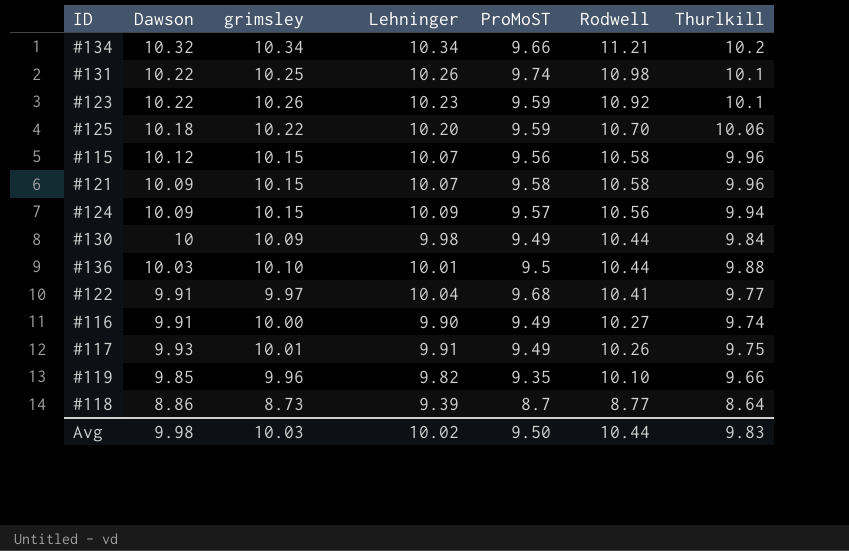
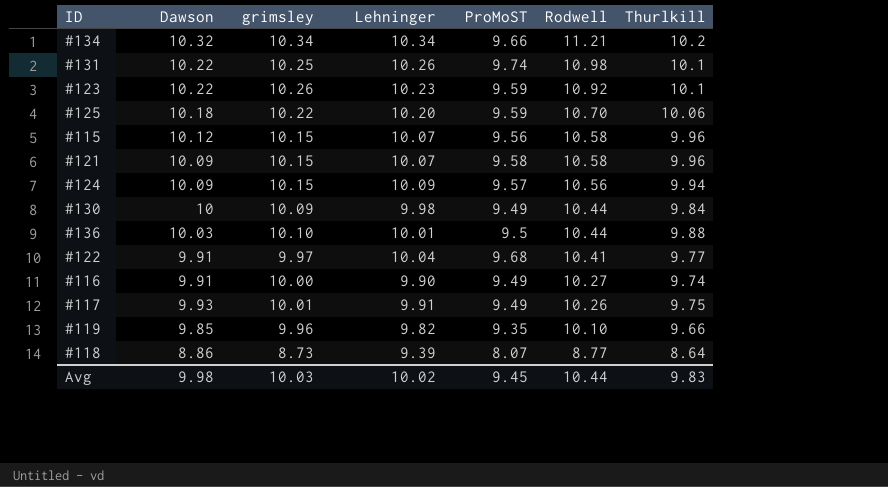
#118 | ProMoST: 8.7 -> 8.07
Avg | ProMoST: 9.50 -> 9.45

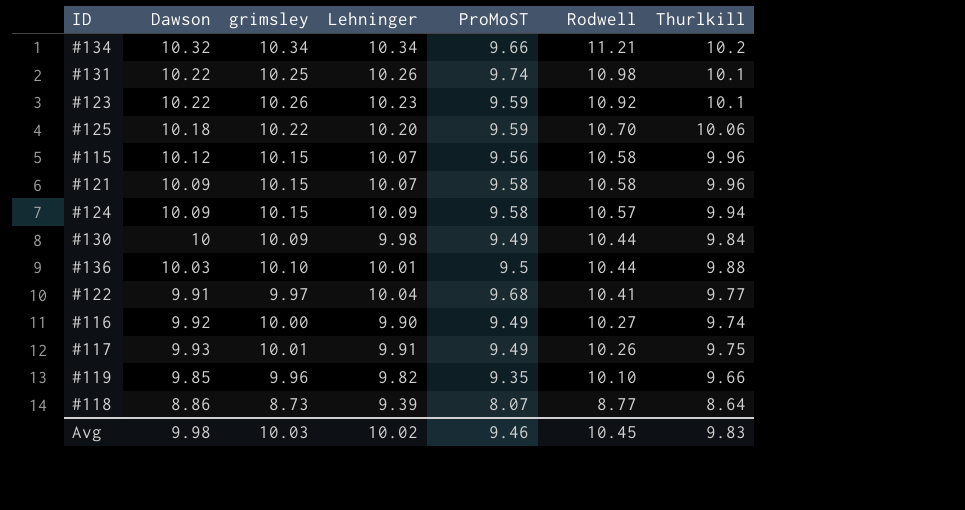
#124 | ProMoST: 9.57 -> 9.58
#124 | Rodwell: 10.56 -> 10.57
#116 | Dawson: 9.91 -> 9.92
Avg | ProMoST: 9.45 -> 9.46
Avg | Rodwell: 10.44 -> 10.45

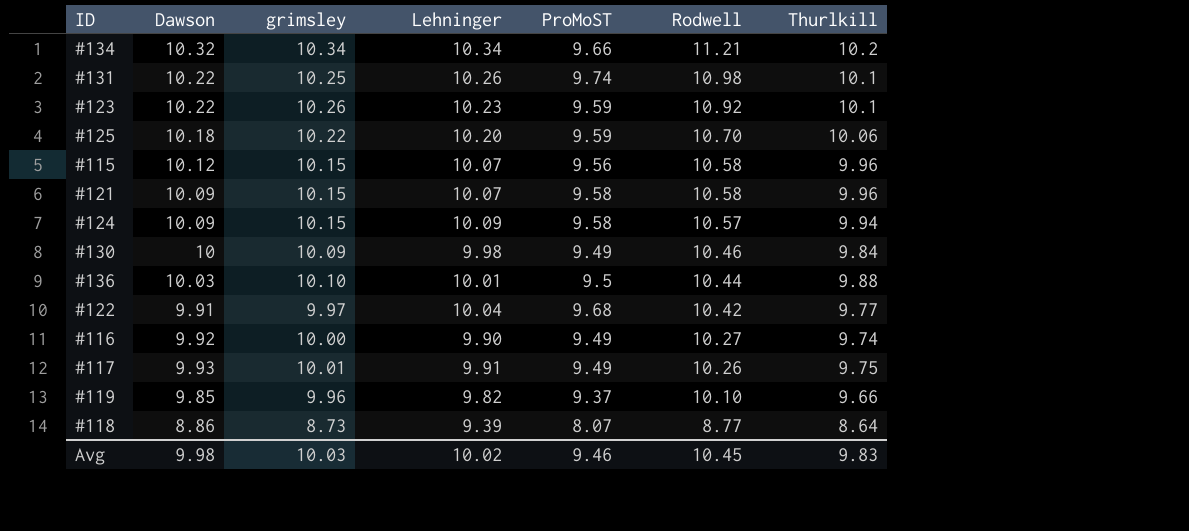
#130 | Rodwell: 10.44 -> 10.46
#122 | Rodwell: 10.41 -> 10.42
#119 | ProMoST: 9.35 -> 9.37

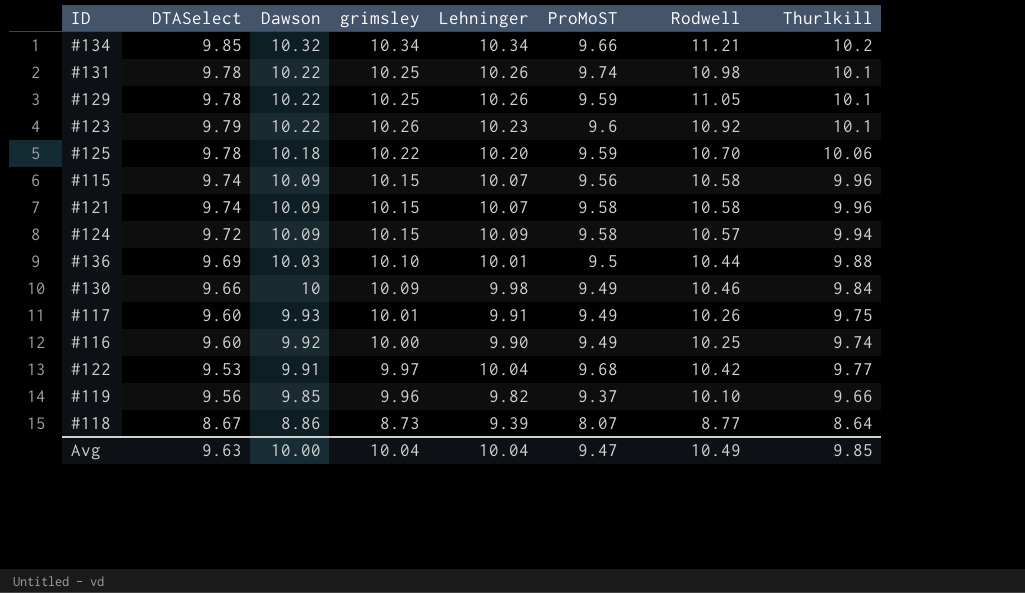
row order: Rodwell descending -> Dawson descending
column DTASelect | position: none -> 2
row #129: none -> 9.78 | 10.22 | 10.25 | 10.26 | 9.59 | 11.05 | 10.1
#123 | ProMoST: 9.59 -> 9.6
#115 | Dawson: 10.12 -> 10.09
#116 | Rodwell: 10.27 -> 10.25
Avg | Dawson: 9.98 -> 10.00
Avg | grimsley: 10.03 -> 10.04
Avg | Lehninger: 10.02 -> 10.04
Avg | ProMoST: 9.46 -> 9.47
Avg | Rodwell: 10.45 -> 10.49
Avg | Thurlkill: 9.83 -> 9.85

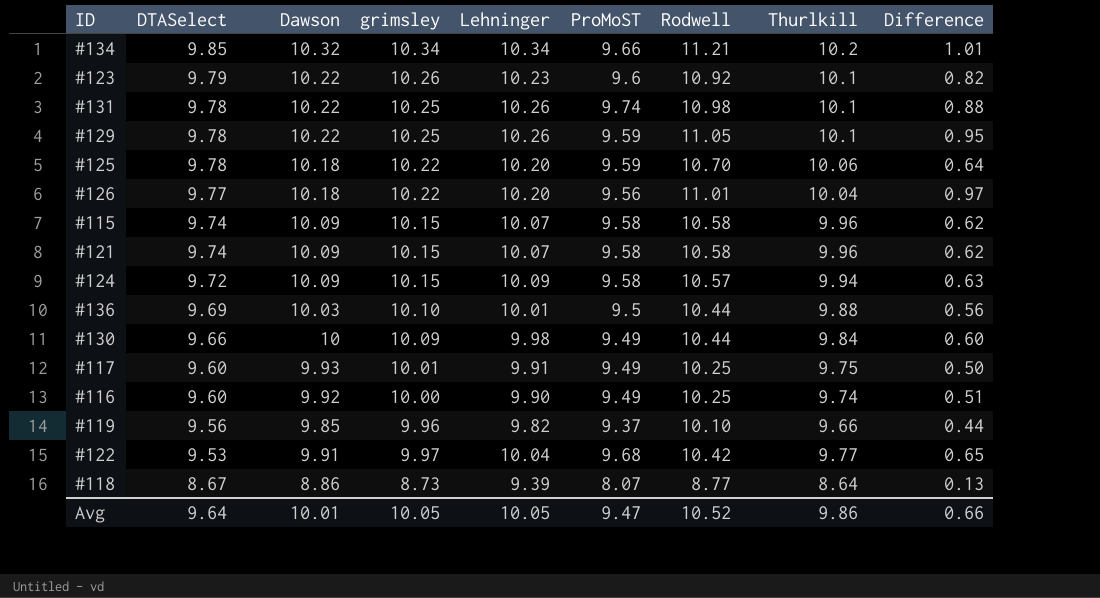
row order: Dawson descending -> DTASelect descending
column Difference | formula: none -> [Rodwell] - [Thurlkill]
row #126: none -> 9.77 | 10.18 | 10.22 | 10.20 | 9.56 | 11.01 | 10.04 | 0.97
#115 | ProMoST: 9.56 -> 9.58
#130 | Rodwell: 10.46 -> 10.44
#117 | Rodwell: 10.26 -> 10.25
Avg | DTASelect: 9.63 -> 9.64
Avg | Dawson: 10.00 -> 10.01
Avg | grimsley: 10.04 -> 10.05
Avg | Lehninger: 10.04 -> 10.05
Avg | Rodwell: 10.49 -> 10.52
Avg | Thurlkill: 9.85 -> 9.86

